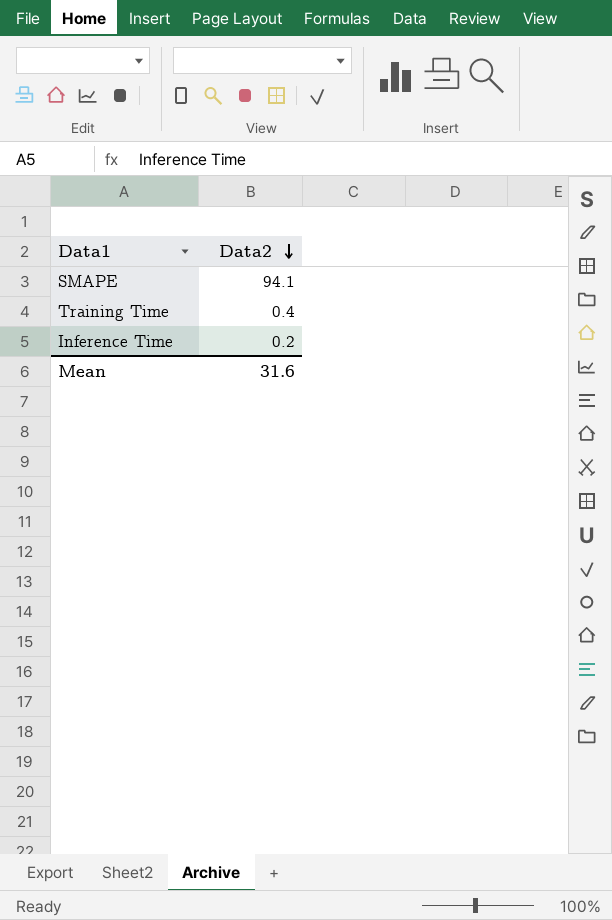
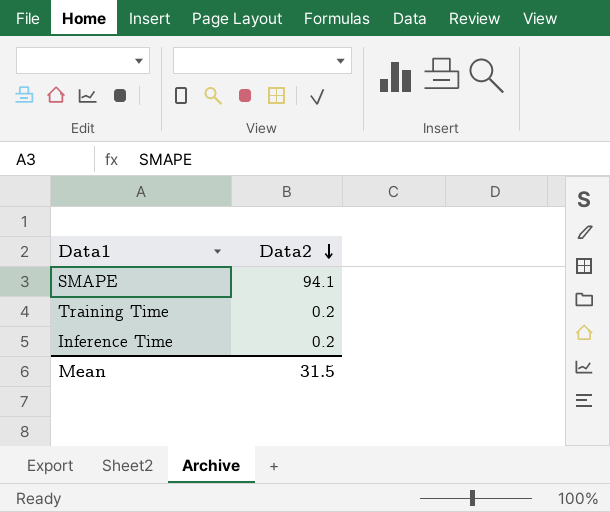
Training Time | Data2: 0.4 -> 0.2
Mean | Data2: 31.6 -> 31.5

